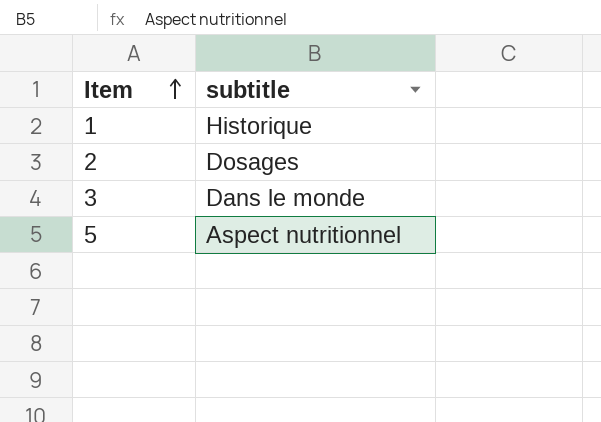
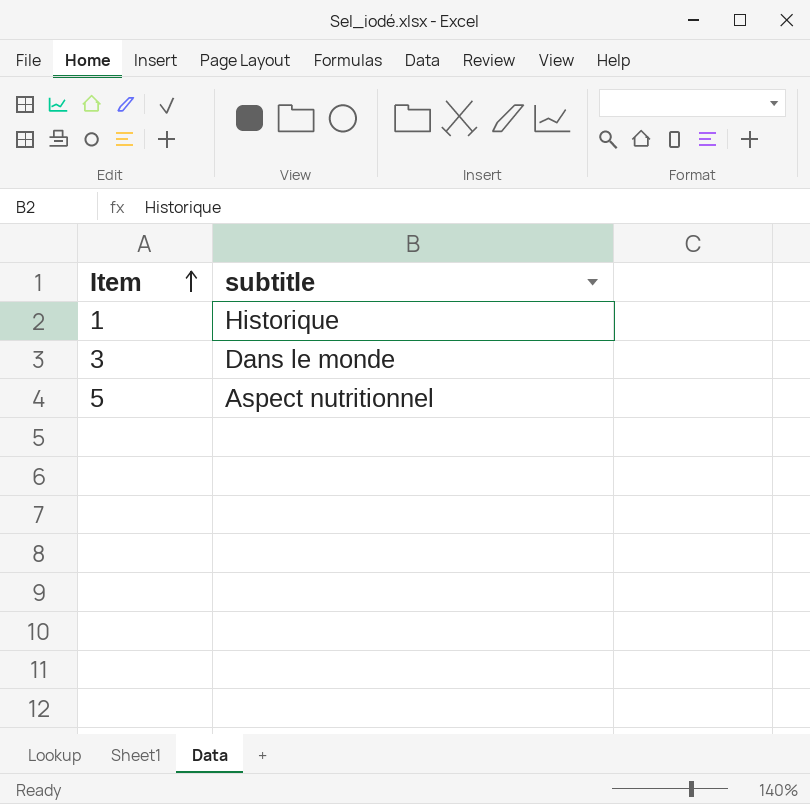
row 2: Dosages -> none

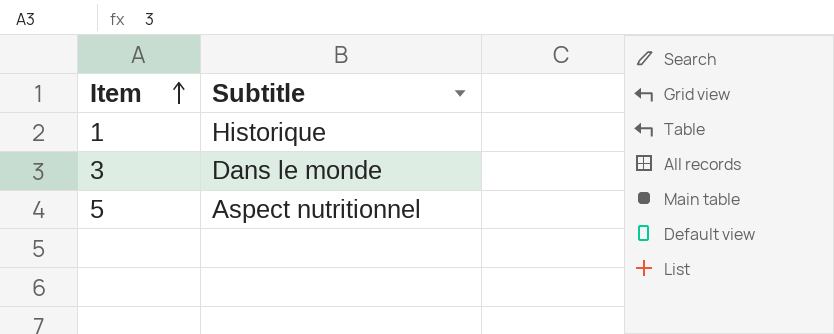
column name: subtitle -> Subtitle

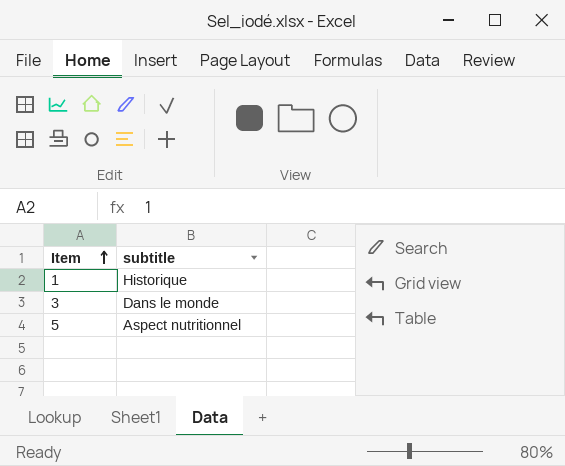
column name: Subtitle -> subtitle

